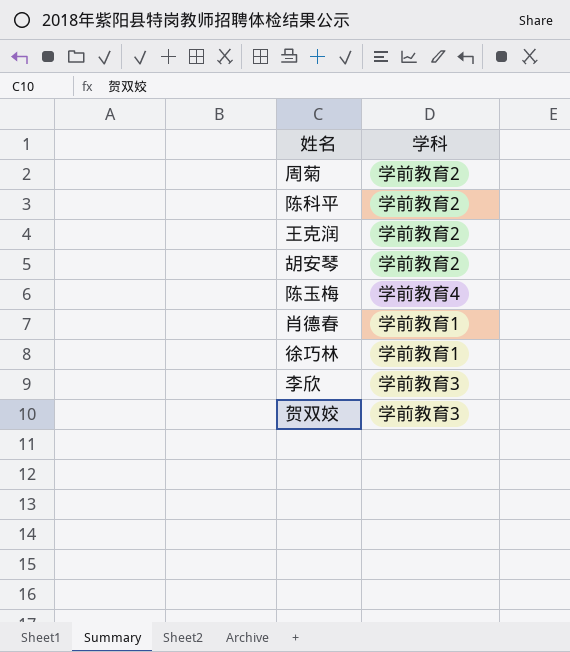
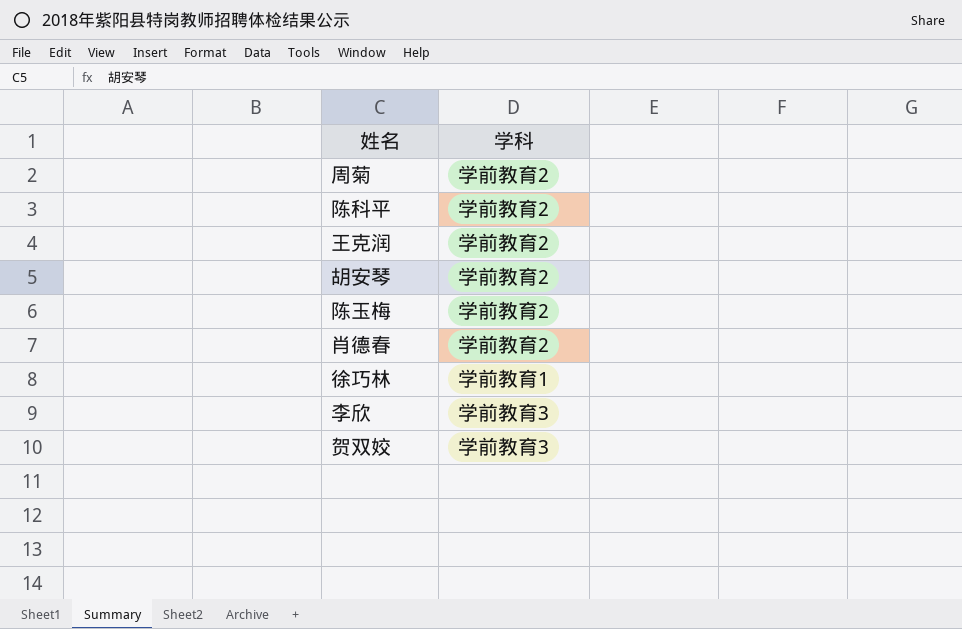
陈玉梅 | 学科: 学前教育4 -> 学前教育2
肖德春 | 学科: 学前教育1 -> 学前教育2

